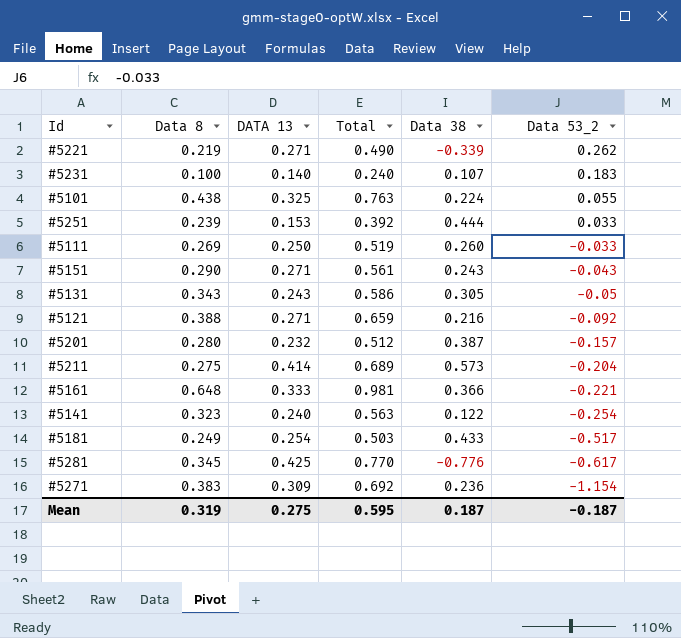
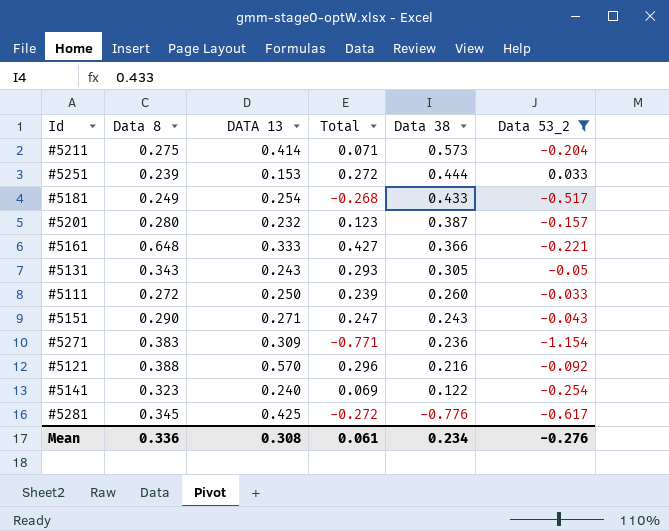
filter: none -> Data 53_2 <= 0.033
row order: Data 53_2 descending -> Data 38 descending
column Total | formula: [Data 8] + [DATA 13] -> [Data 8] + [Data 53_2]
#5111 | Data 8: 0.269 -> 0.272
#5121 | DATA 13: 0.271 -> 0.570
Mean | Data 8: 0.319 -> 0.336
Mean | DATA 13: 0.275 -> 0.308
Mean | Total: 0.595 -> 0.061
Mean | Data 38: 0.187 -> 0.234
Mean | Data 53_2: -0.187 -> -0.276

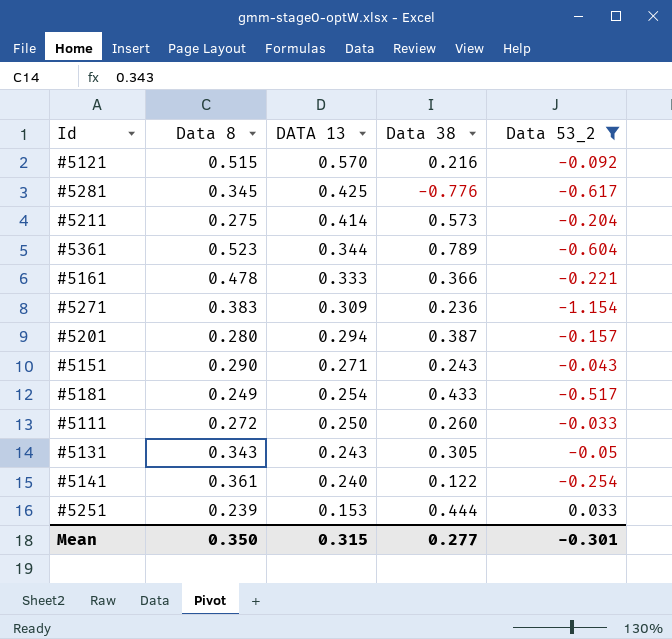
row order: Data 38 descending -> DATA 13 descending
column Total | formula: [Data 8] + [Data 53_2] -> none
#5121 | Data 8: 0.388 -> 0.515
row #5361: none -> 0.523 | 0.344 | 0.789 | -0.604
#5161 | Data 8: 0.648 -> 0.478
#5201 | DATA 13: 0.232 -> 0.294
#5141 | Data 8: 0.323 -> 0.361
Mean | Data 8: 0.336 -> 0.350
Mean | DATA 13: 0.308 -> 0.315
Mean | Data 38: 0.234 -> 0.277
Mean | Data 53_2: -0.276 -> -0.301

